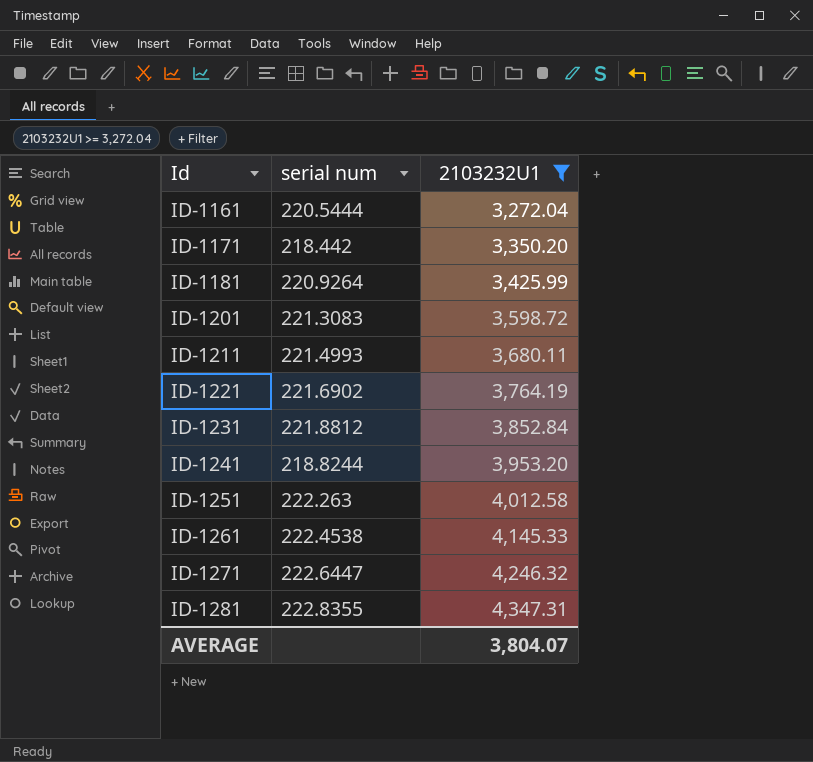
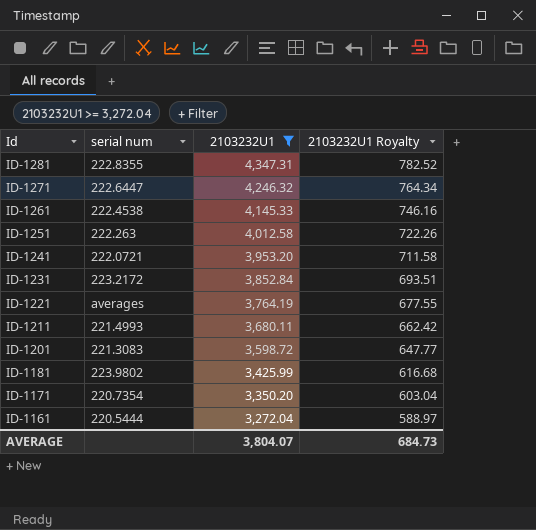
row order: Id ascending -> Id descending
column 2103232U1 Royalty | formula: none -> [2103232U1] * 0.18
ID-1241 | serial num: 218.8244 -> 222.0721
ID-1231 | serial num: 221.8812 -> 223.2172
ID-1221 | serial num: 221.6902 -> averages
ID-1181 | serial num: 220.9264 -> 223.9802
ID-1171 | serial num: 218.442 -> 220.7354

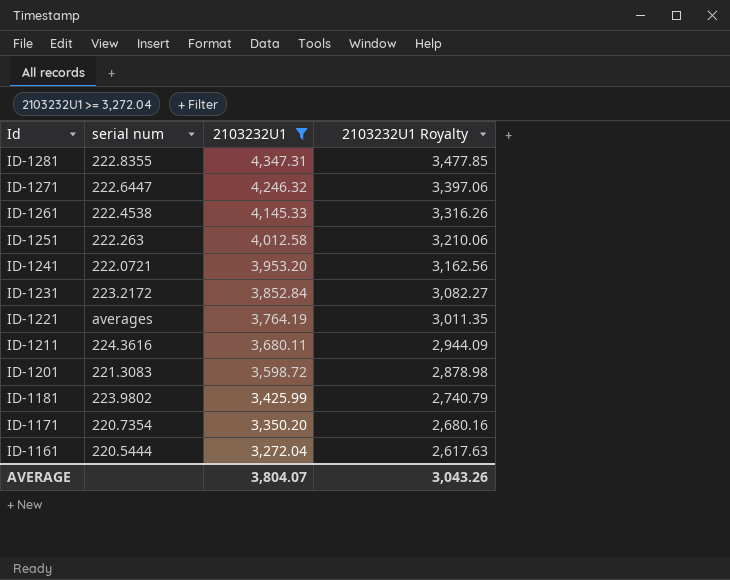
column 2103232U1 Royalty | formula: [2103232U1] * 0.18 -> [2103232U1] * 0.8
ID-1211 | serial num: 221.4993 -> 224.3616
AVERAGE | 2103232U1 Royalty: 684.73 -> 3,043.26

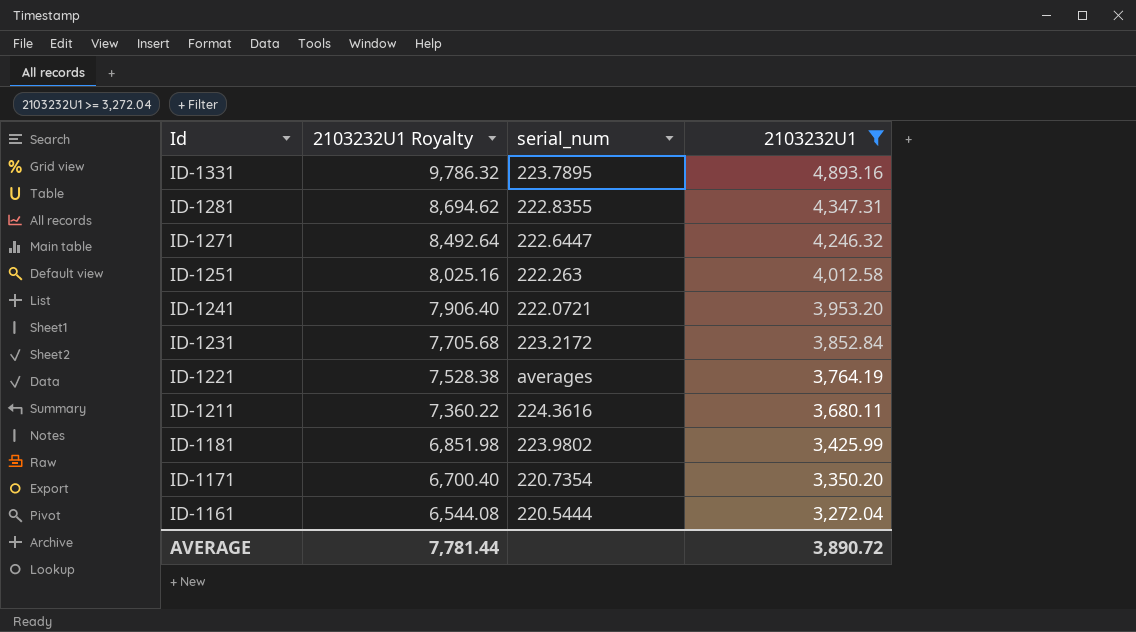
column 2103232U1 Royalty | formula: [2103232U1] * 0.8 -> [2103232U1] * 2
column 2103232U1 Royalty | position: 4 -> 2
column name: serial num -> serial_num
row ID-1261: 222.4538 | 4,145.33 | 3,316.26 -> none
row ID-1201: 221.3083 | 3,598.72 | 2,878.98 -> none
row ID-1331: none -> 9,786.32 | 223.7895 | 4,893.16
AVERAGE | 2103232U1 Royalty: 3,043.26 -> 7,781.44
AVERAGE | 2103232U1: 3,804.07 -> 3,890.72

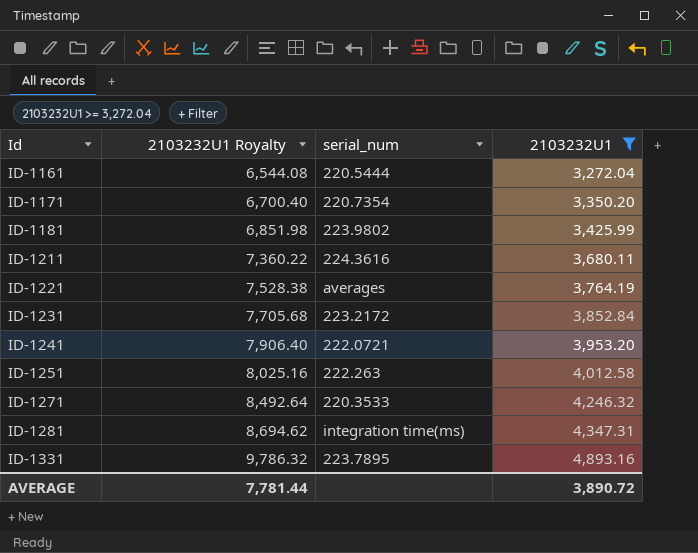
row order: Id descending -> Id ascending
ID-1271 | serial_num: 222.6447 -> 220.3533
ID-1281 | serial_num: 222.8355 -> integration time(ms)

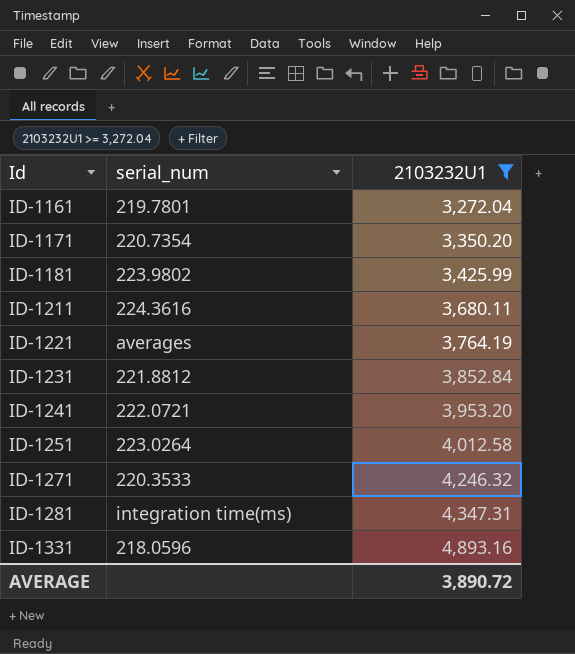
column 2103232U1 Royalty | formula: [2103232U1] * 2 -> none
ID-1161 | serial_num: 220.5444 -> 219.7801
ID-1231 | serial_num: 223.2172 -> 221.8812
ID-1251 | serial_num: 222.263 -> 223.0264
ID-1331 | serial_num: 223.7895 -> 218.0596

